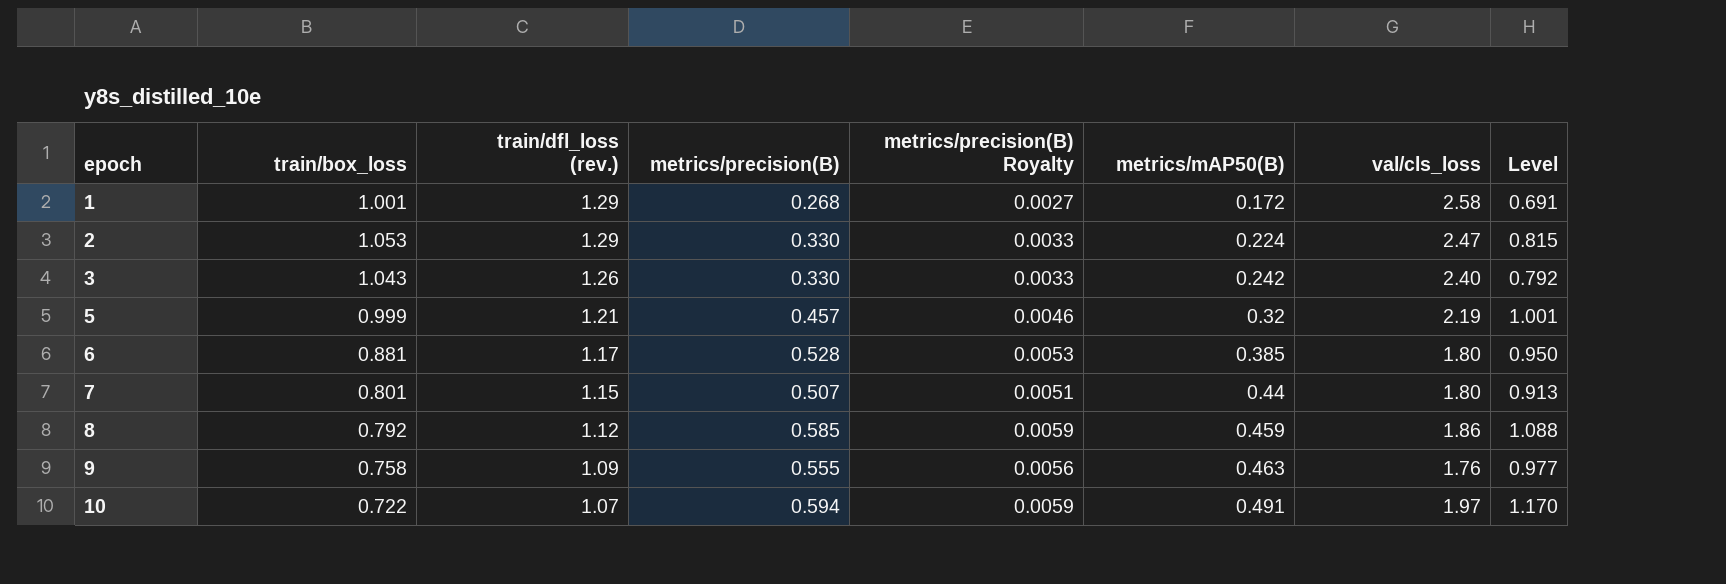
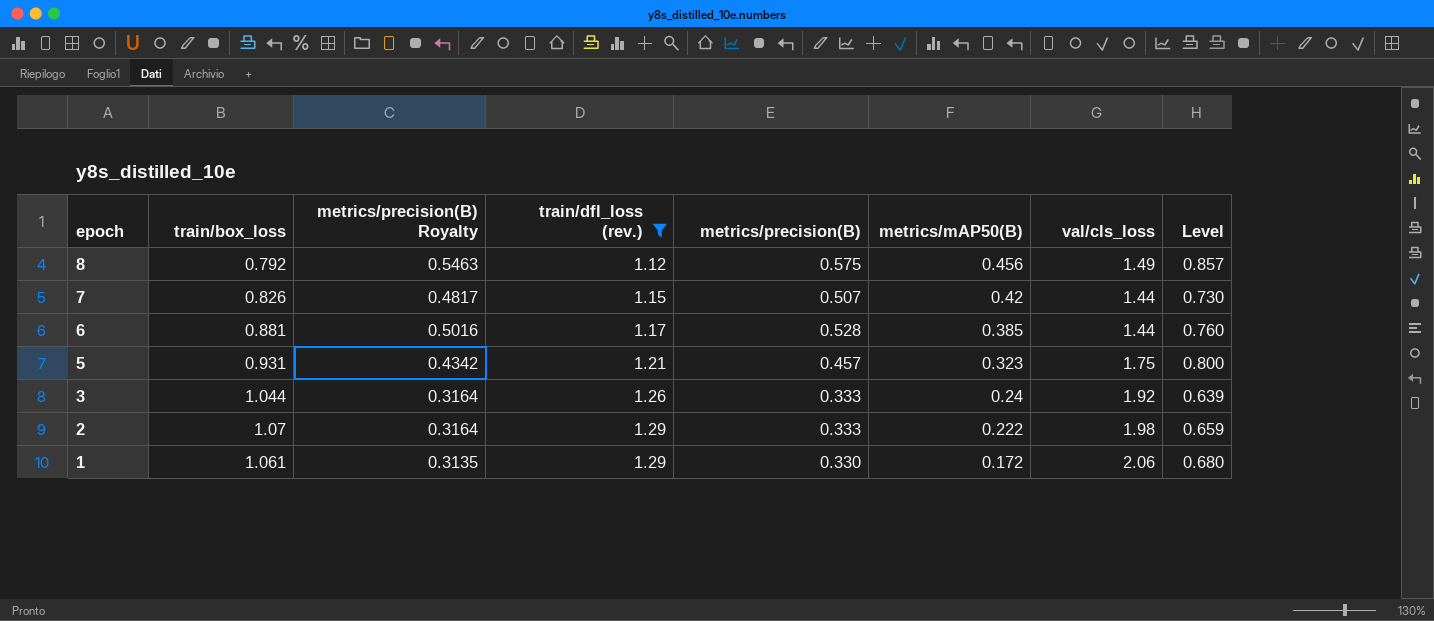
filter: none -> train/dfl_loss (rev.) >= 1.12
row order: epoch ascending -> epoch descending
column metrics/precision(B) Royalty | formula: [metrics/precision(B)] * 0.01 -> [metrics/precision(B)] * 0.95
column metrics/precision(B) Royalty | position: 5 -> 3
8 | metrics/precision(B): 0.585 -> 0.575
8 | metrics/mAP50(B): 0.459 -> 0.456
8 | val/cls_loss: 1.86 -> 1.49
8 | Level: 1.088 -> 0.857
7 | train/box_loss: 0.801 -> 0.826
7 | metrics/mAP50(B): 0.44 -> 0.42
7 | val/cls_loss: 1.80 -> 1.44
7 | Level: 0.913 -> 0.730
6 | val/cls_loss: 1.80 -> 1.44
6 | Level: 0.950 -> 0.760
5 | train/box_loss: 0.999 -> 0.931
5 | metrics/mAP50(B): 0.32 -> 0.323
5 | val/cls_loss: 2.19 -> 1.75
5 | Level: 1.001 -> 0.800
3 | train/box_loss: 1.043 -> 1.044
3 | metrics/precision(B): 0.330 -> 0.333
3 | metrics/mAP50(B): 0.242 -> 0.24
3 | val/cls_loss: 2.40 -> 1.92
3 | Level: 0.792 -> 0.639
2 | train/box_loss: 1.053 -> 1.07
2 | metrics/precision(B): 0.330 -> 0.333
2 | metrics/mAP50(B): 0.224 -> 0.222
2 | val/cls_loss: 2.47 -> 1.98
2 | Level: 0.815 -> 0.659
1 | train/box_loss: 1.001 -> 1.061
1 | metrics/precision(B): 0.268 -> 0.330
1 | val/cls_loss: 2.58 -> 2.06
1 | Level: 0.691 -> 0.680

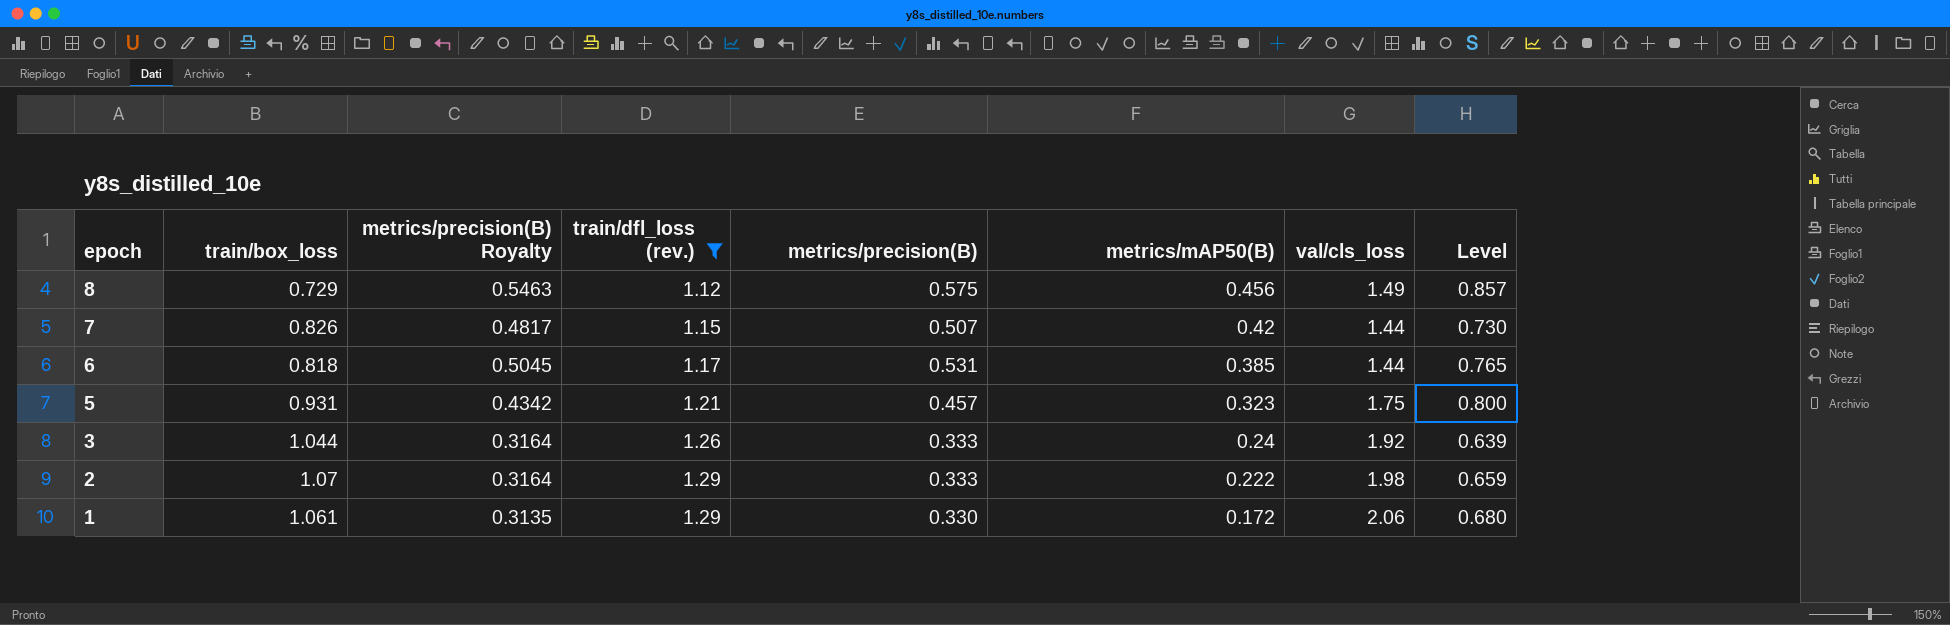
8 | train/box_loss: 0.792 -> 0.729
6 | train/box_loss: 0.881 -> 0.818
6 | metrics/precision(B) Royalty: 0.5016 -> 0.5045
6 | metrics/precision(B): 0.528 -> 0.531
6 | Level: 0.760 -> 0.765

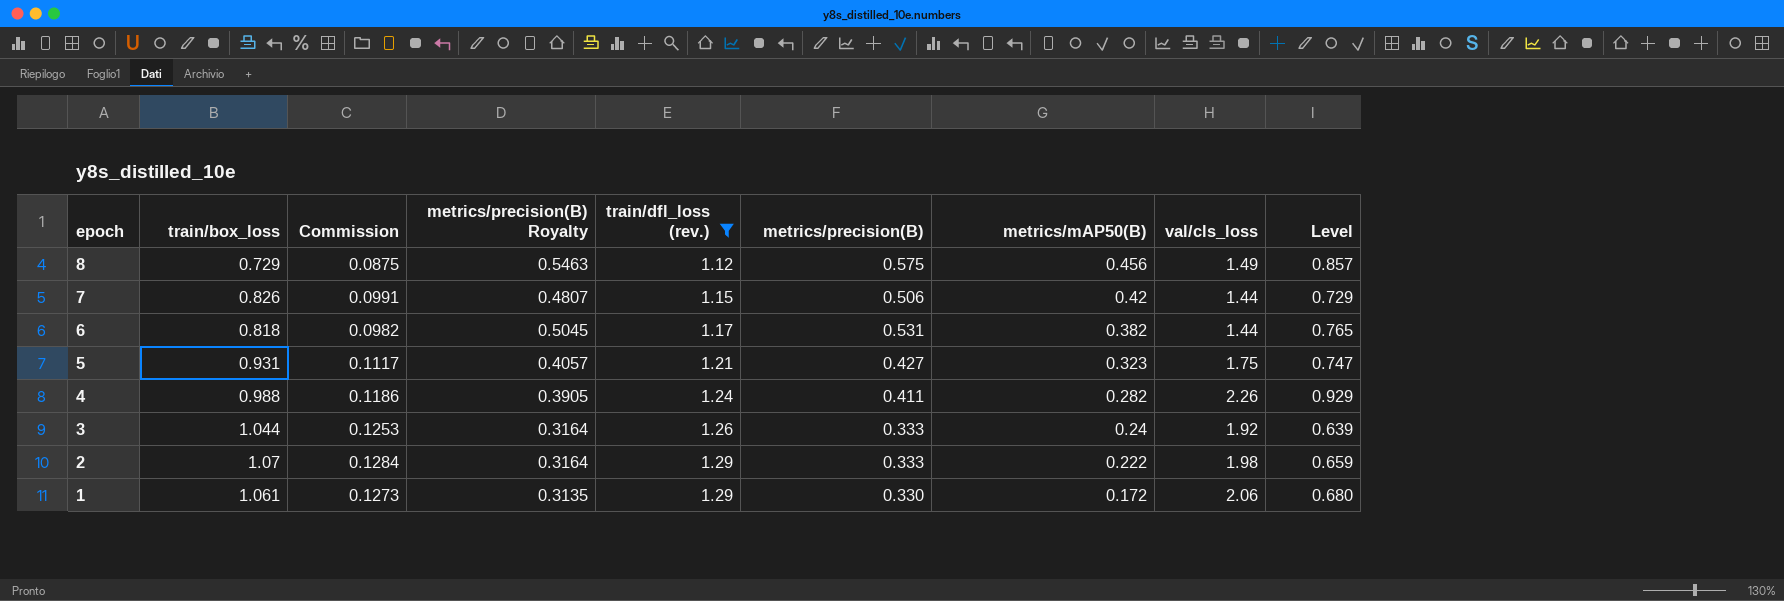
column Commission | formula: none -> [train/box_loss] * 0.12
7 | metrics/precision(B) Royalty: 0.4817 -> 0.4807
7 | metrics/precision(B): 0.507 -> 0.506
7 | Level: 0.730 -> 0.729
6 | metrics/mAP50(B): 0.385 -> 0.382
5 | metrics/precision(B) Royalty: 0.4342 -> 0.4057
5 | metrics/precision(B): 0.457 -> 0.427
5 | Level: 0.800 -> 0.747
row 4: none -> 0.988 | 0.1186 | 0.3905 | 1.24 | 0.411 | 0.282 | 2.26 | 0.929

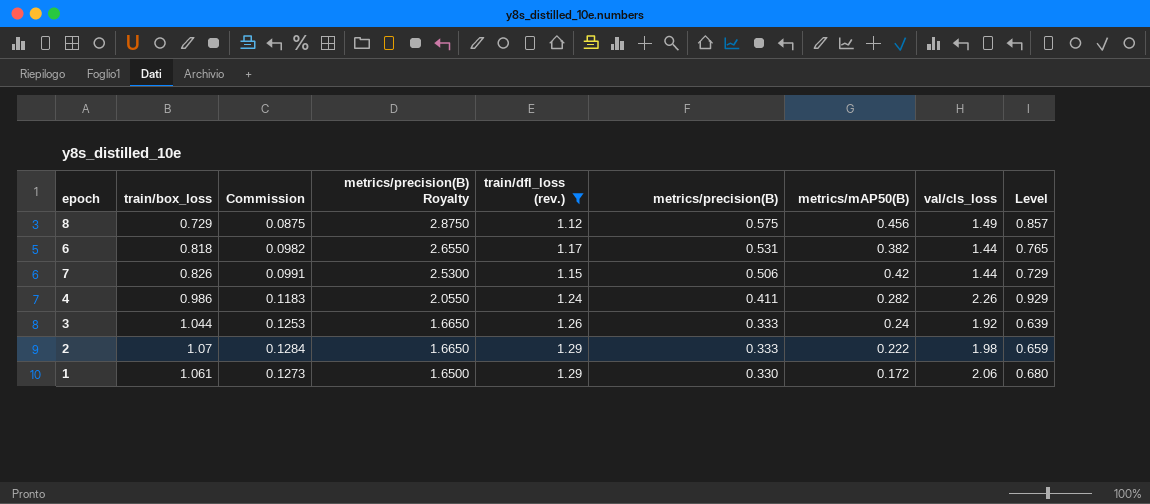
row order: epoch descending -> metrics/precision(B) Royalty descending
column metrics/precision(B) Royalty | formula: [metrics/precision(B)] * 0.95 -> [metrics/precision(B)] * 5
row 5: 0.931 | 0.1117 | 0.4057 | 1.21 | 0.427 | 0.323 | 1.75 | 0.747 -> none
4 | train/box_loss: 0.988 -> 0.986
4 | Commission: 0.1186 -> 0.1183

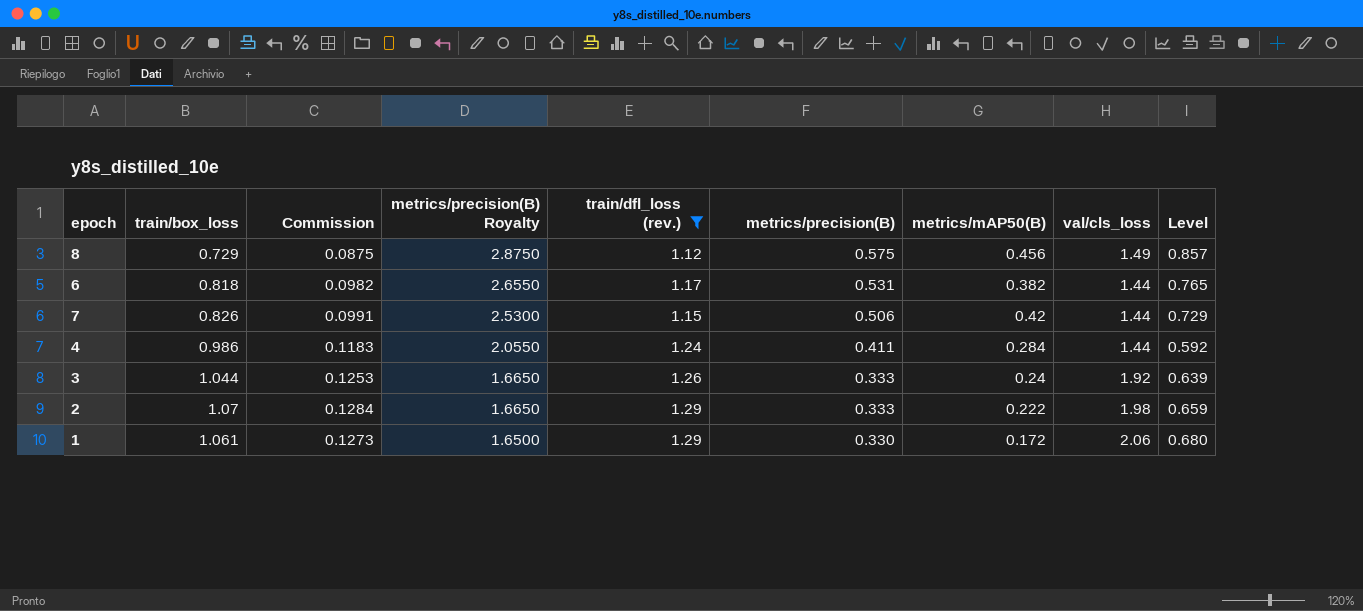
4 | metrics/mAP50(B): 0.282 -> 0.284
4 | val/cls_loss: 2.26 -> 1.44
4 | Level: 0.929 -> 0.592

